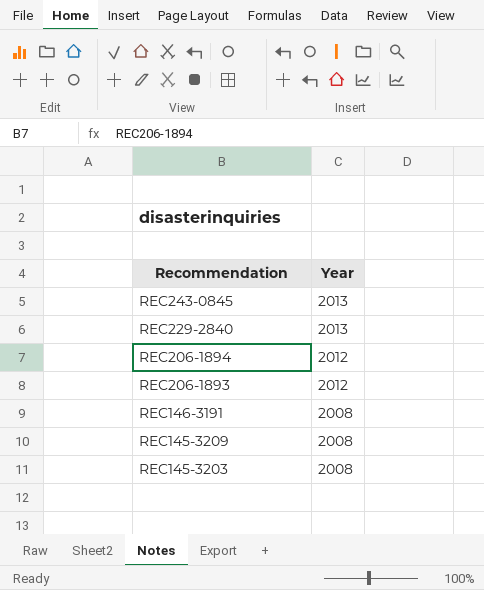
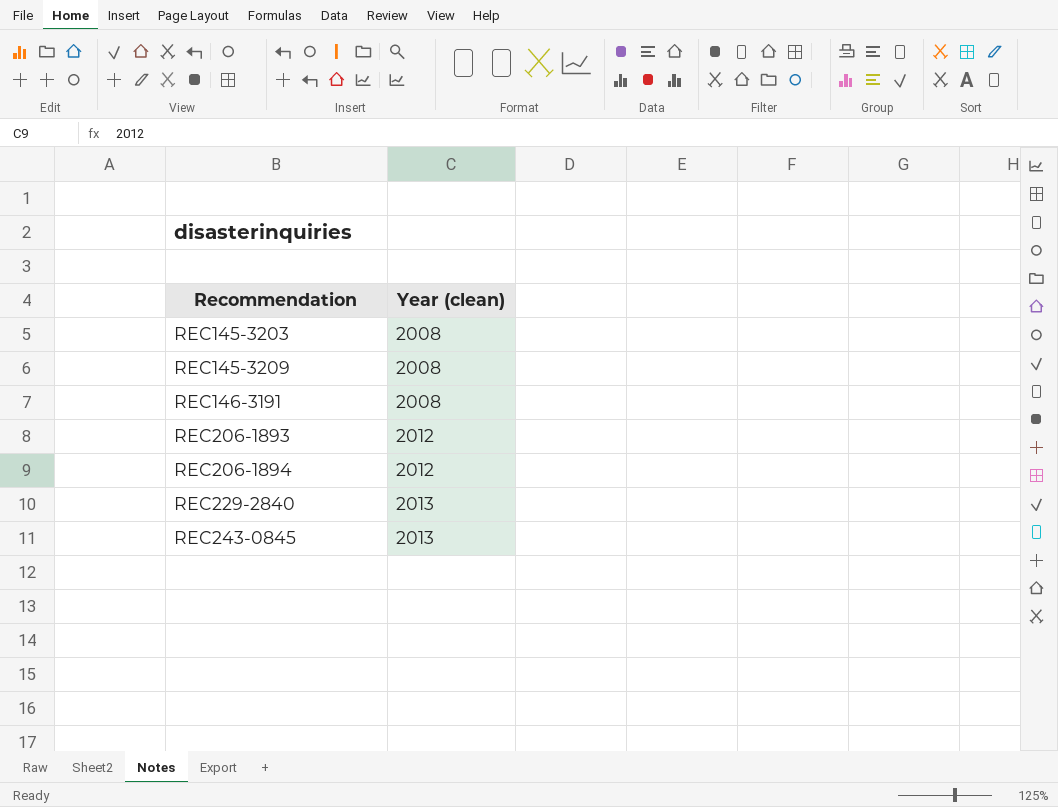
row order: Recommendation descending -> Recommendation ascending
column name: Year -> Year (clean)

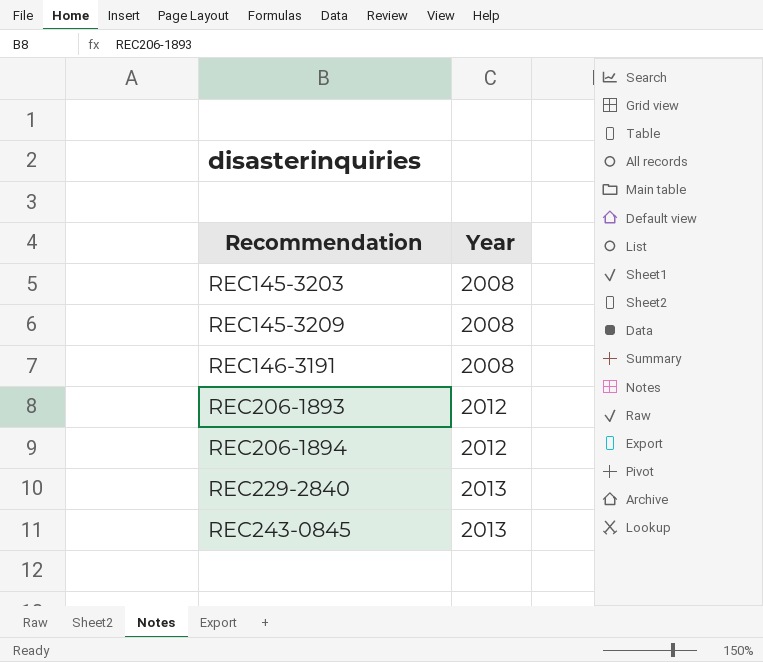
column name: Year (clean) -> Year

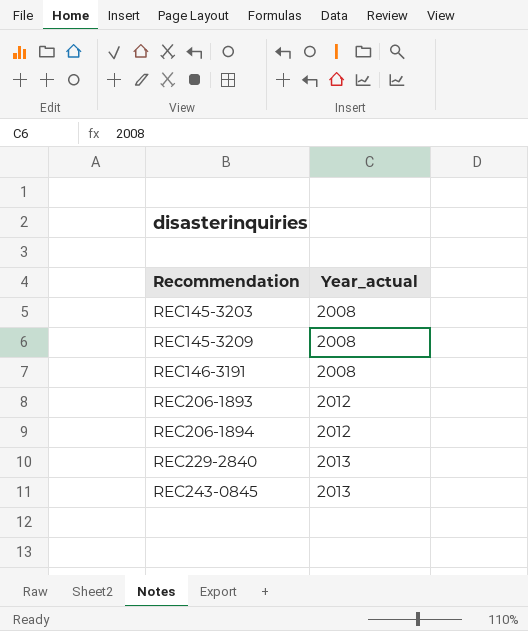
column name: Year -> Year_actual

